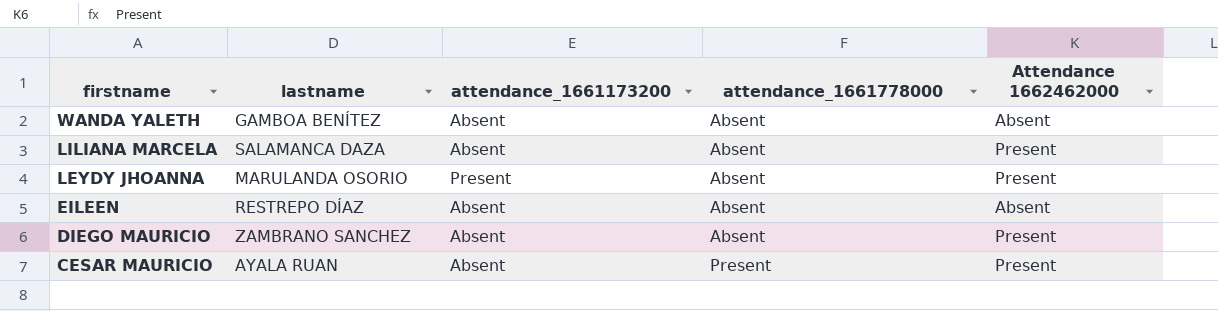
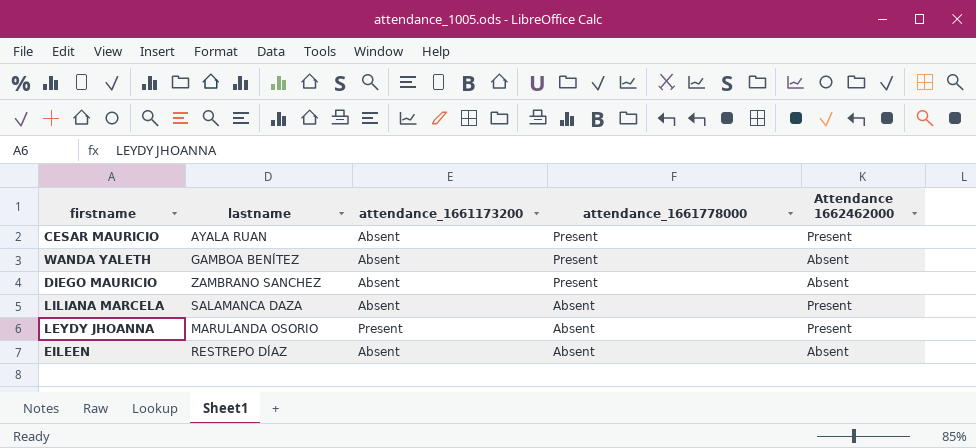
row order: firstname descending -> attendance_1661778000 descending
WANDA YALETH | attendance_1661778000: Absent -> Present
DIEGO MAURICIO | attendance_1661778000: Absent -> Present
DIEGO MAURICIO | Attendance 1662462000: Present -> Absent

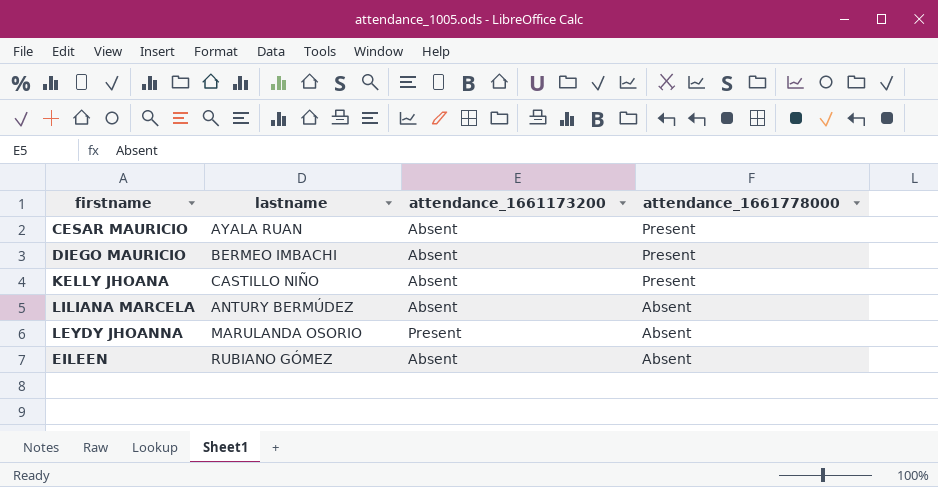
column Attendance 1662462000 | position: 5 -> none
row WANDA YALETH: GAMBOA BENÍTEZ | Absent | Present | Absent -> none
DIEGO MAURICIO | lastname: ZAMBRANO SANCHEZ -> BERMEO IMBACHI
row KELLY JHOANA: none -> CASTILLO NIÑO | Absent | Present
LILIANA MARCELA | lastname: SALAMANCA DAZA -> ANTURY BERMÚDEZ
EILEEN | lastname: RESTREPO DÍAZ -> RUBIANO GÓMEZ

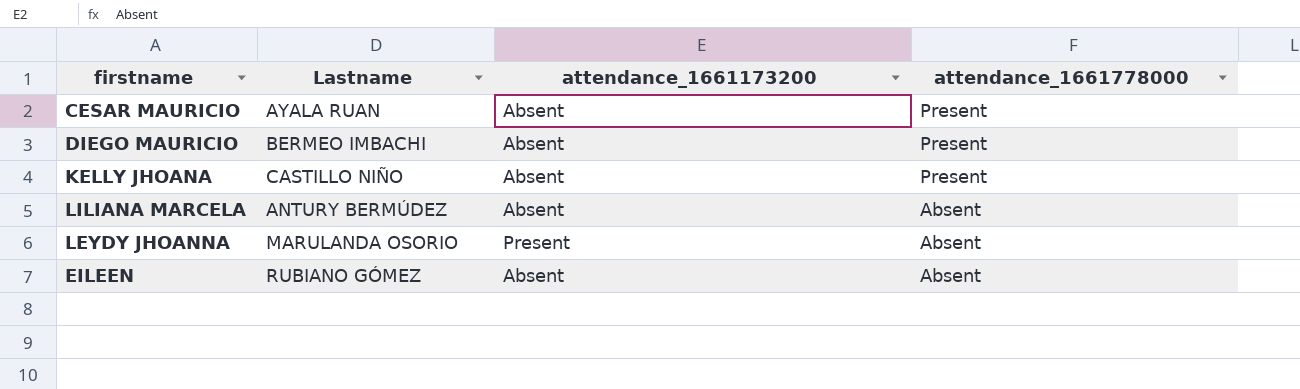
column name: lastname -> Lastname

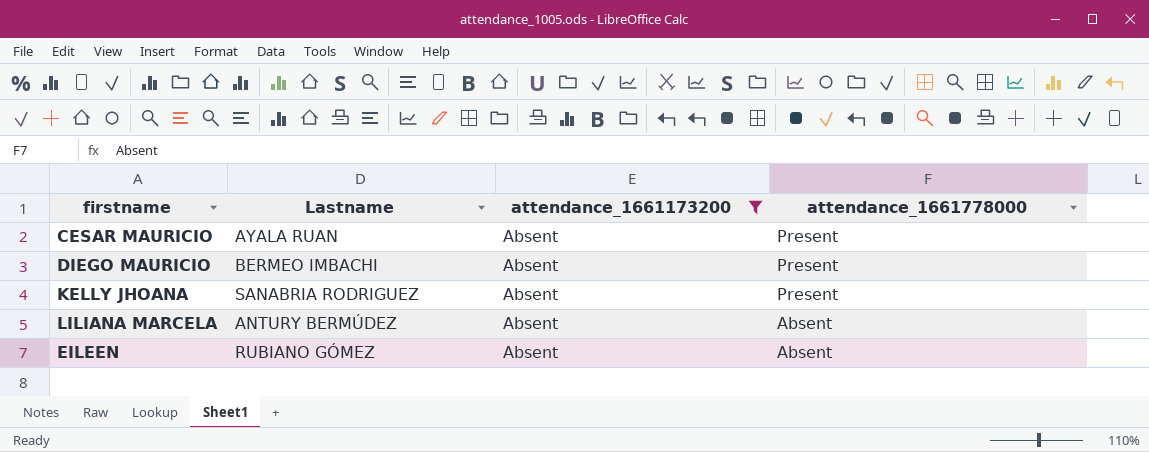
filter: none -> attendance_1661173200 = Absent
KELLY JHOANA | Lastname: CASTILLO NIÑO -> SANABRIA RODRIGUEZ

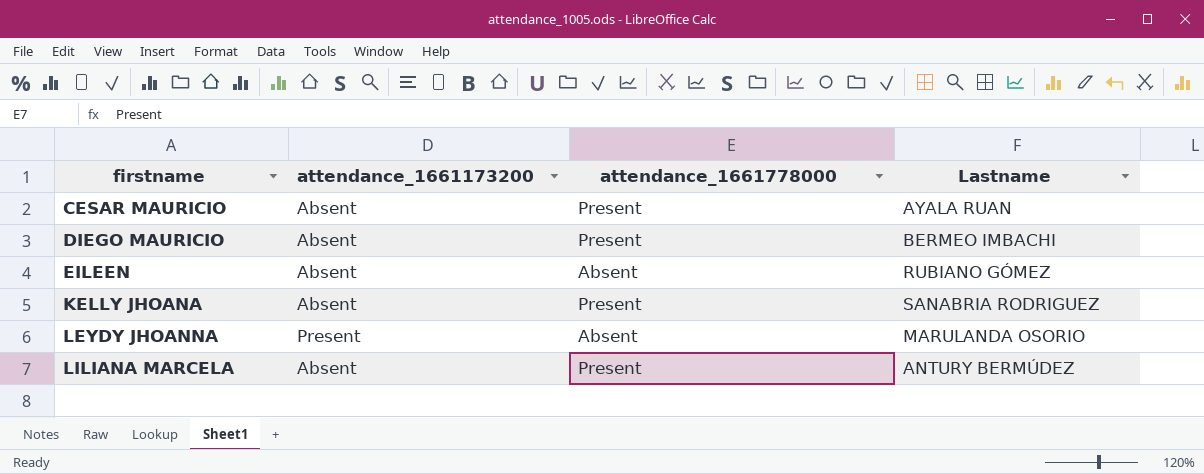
filter: attendance_1661173200 = Absent -> none
row order: attendance_1661778000 descending -> firstname ascending
column Lastname | position: 2 -> 4
LILIANA MARCELA | attendance_1661778000: Absent -> Present

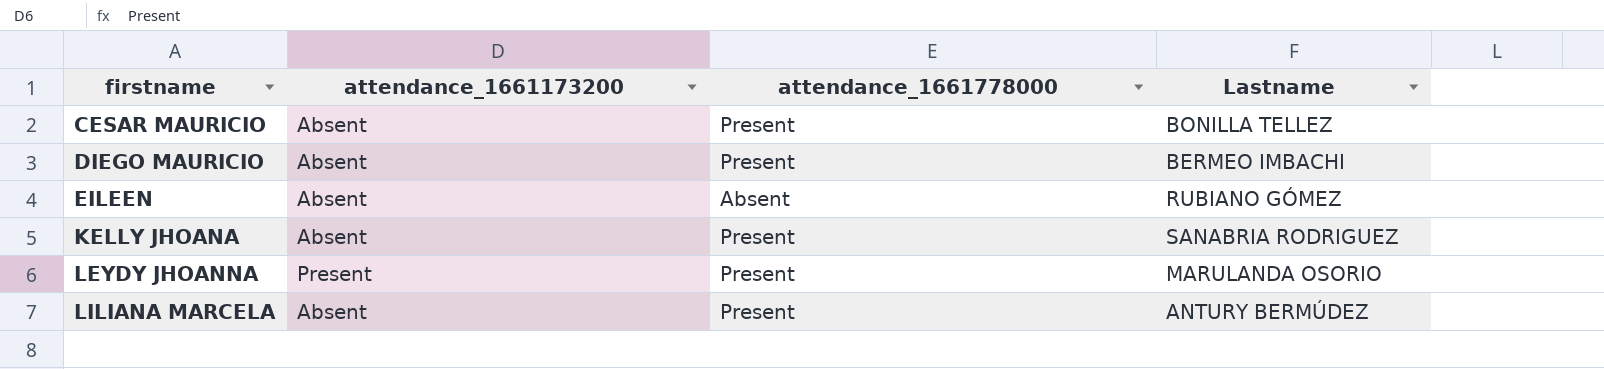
CESAR MAURICIO | Lastname: AYALA RUAN -> BONILLA TELLEZ
LEYDY JHOANNA | attendance_1661778000: Absent -> Present

